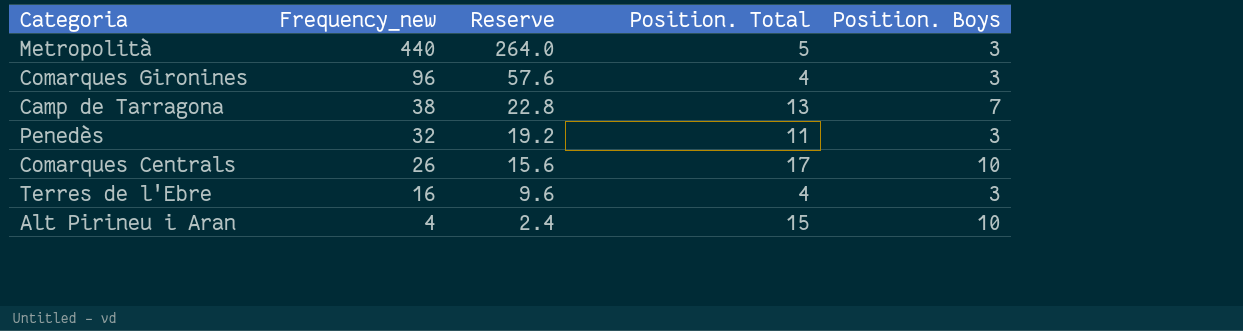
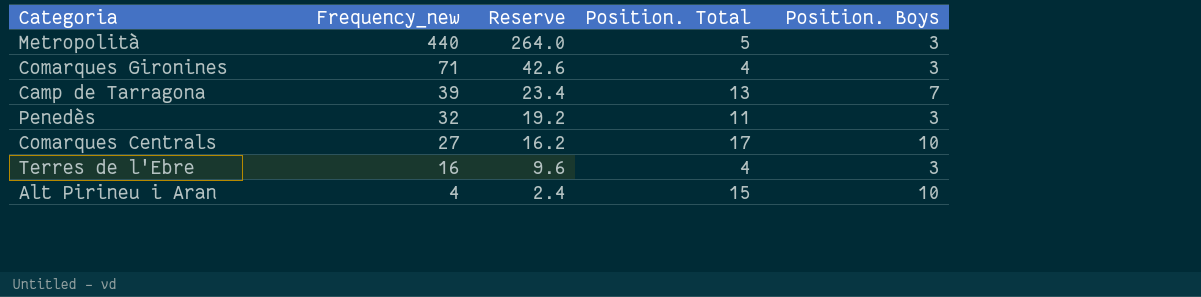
Comarques Gironines | Frequency_new: 96 -> 71
Comarques Gironines | Reserve: 57.6 -> 42.6
Camp de Tarragona | Frequency_new: 38 -> 39
Camp de Tarragona | Reserve: 22.8 -> 23.4
Comarques Centrals | Frequency_new: 26 -> 27
Comarques Centrals | Reserve: 15.6 -> 16.2

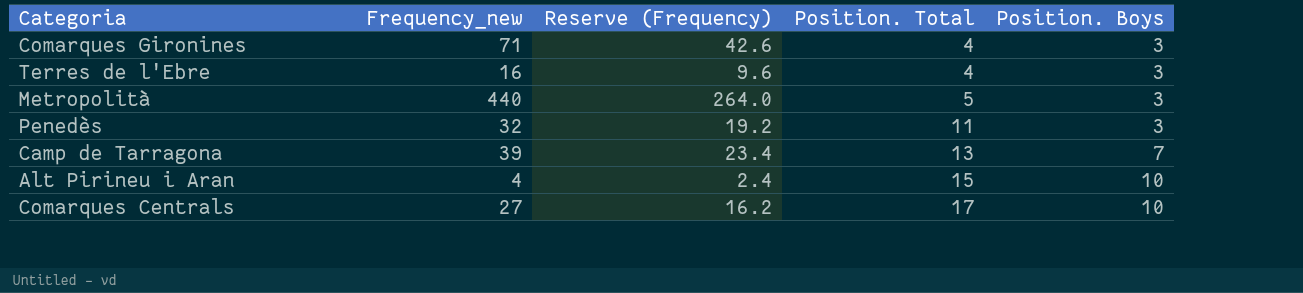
row order: Frequency_new descending -> Position. Total ascending
column name: Reserve -> Reserve (Frequency)

